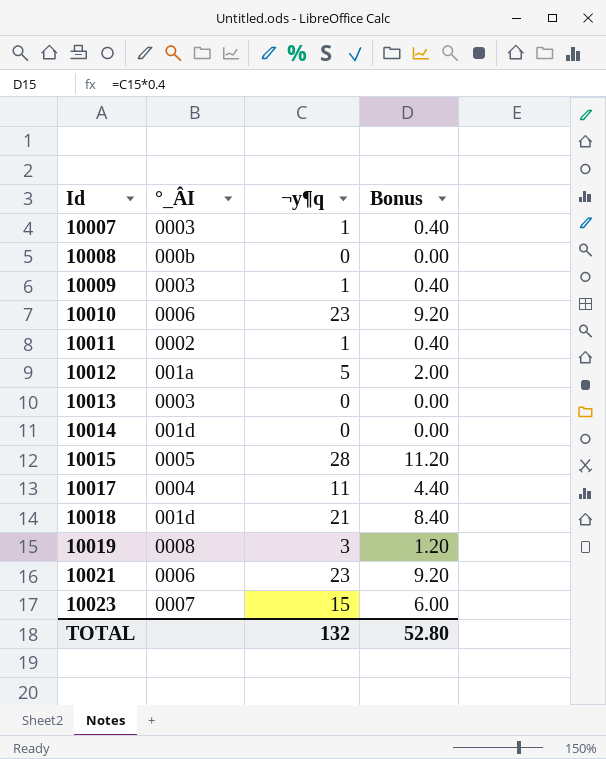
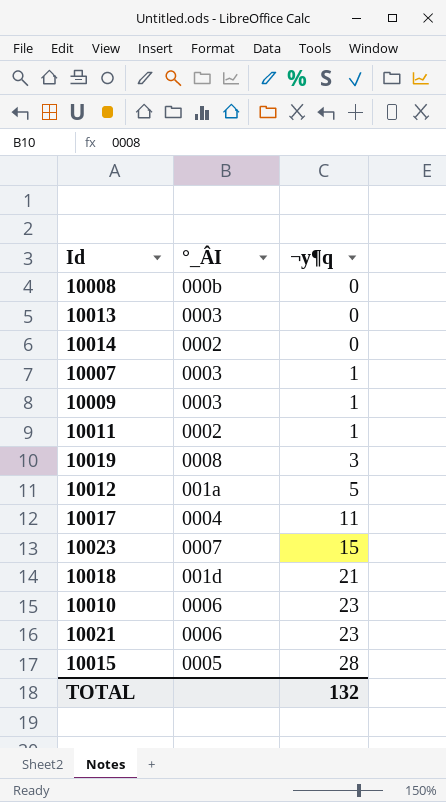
row order: Id ascending -> ¬y¶q ascending
column Bonus | formula: [¬y¶q] * 0.4 -> none
10014 | °_ÂI: 001d -> 0002

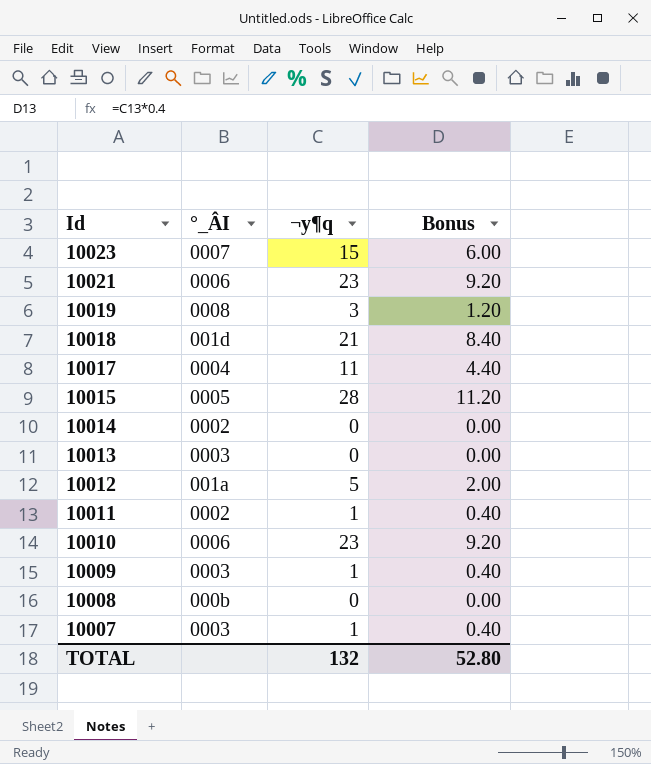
row order: ¬y¶q ascending -> Id descending
column Bonus | formula: none -> [¬y¶q] * 0.4

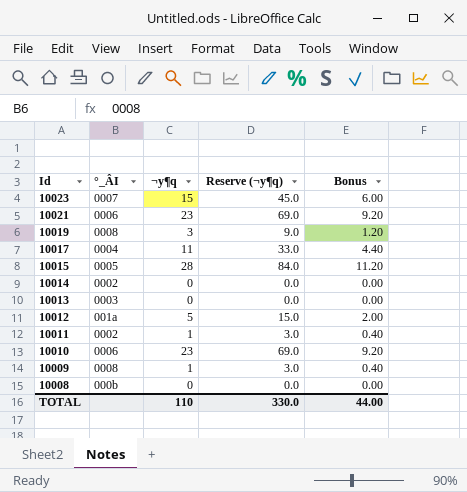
column Reserve (¬y¶q) | formula: none -> [¬y¶q] * 3
row 10018: 001d | 21 | 8.40 -> none
row 10007: 0003 | 1 | 0.40 -> none
10009 | °_ÂI: 0003 -> 0008
TOTAL | ¬y¶q: 132 -> 110
TOTAL | Bonus: 52.80 -> 44.00

